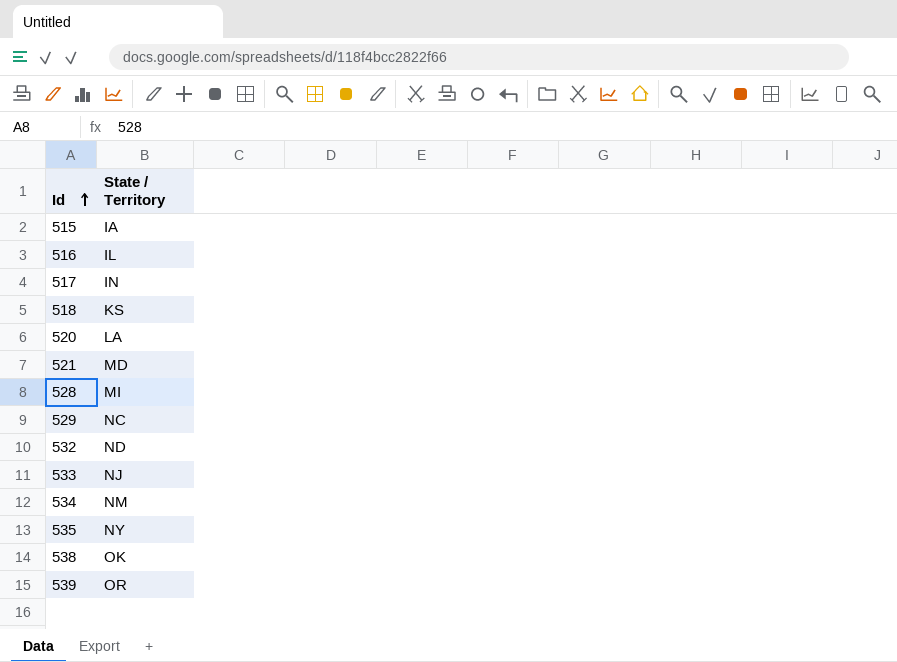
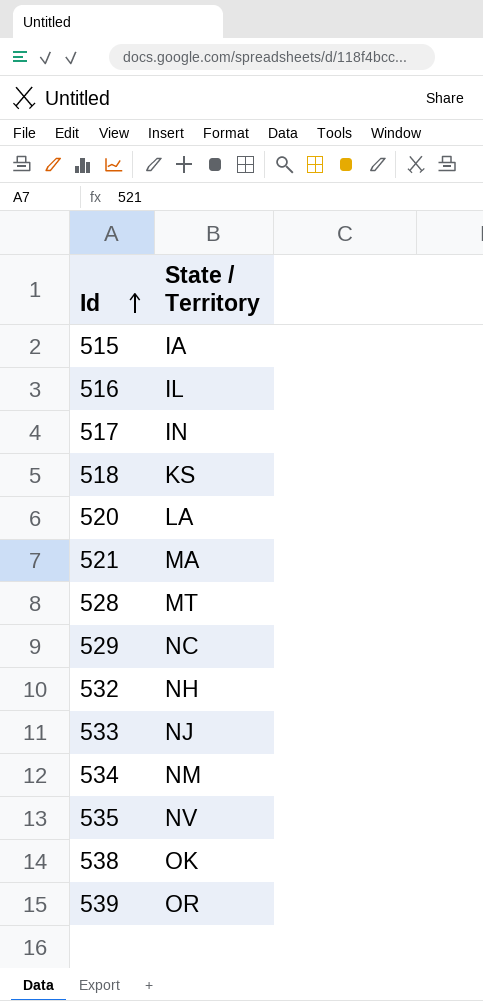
521 | State / Territory: MD -> MA
528 | State / Territory: MI -> MT
532 | State / Territory: ND -> NH
535 | State / Territory: NY -> NV

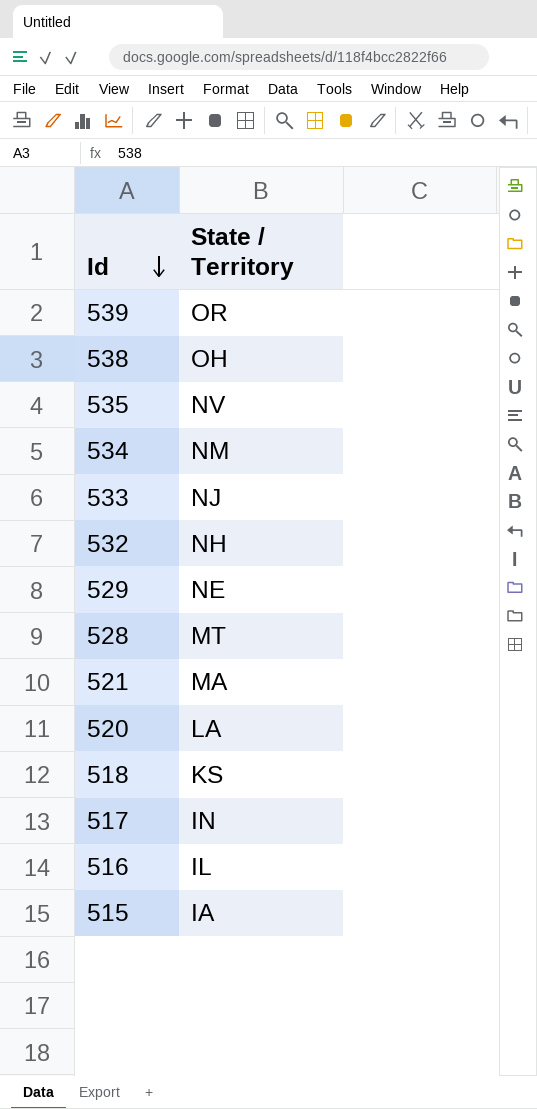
row order: Id ascending -> Id descending
538 | State / Territory: OK -> OH
529 | State / Territory: NC -> NE

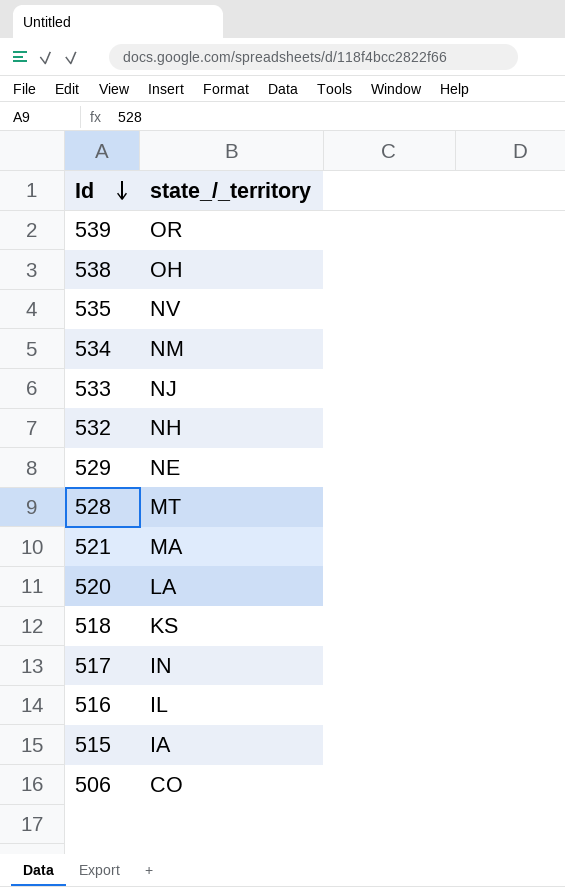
column name: State / Territory -> state_/_territory
row 506: none -> CO

